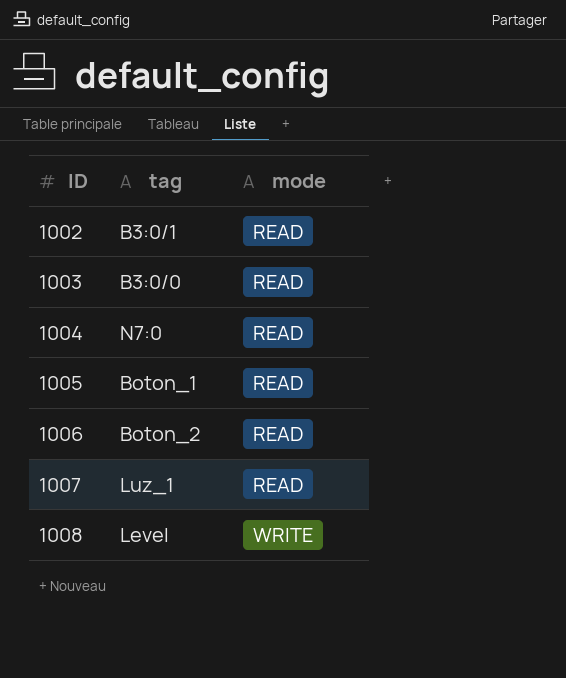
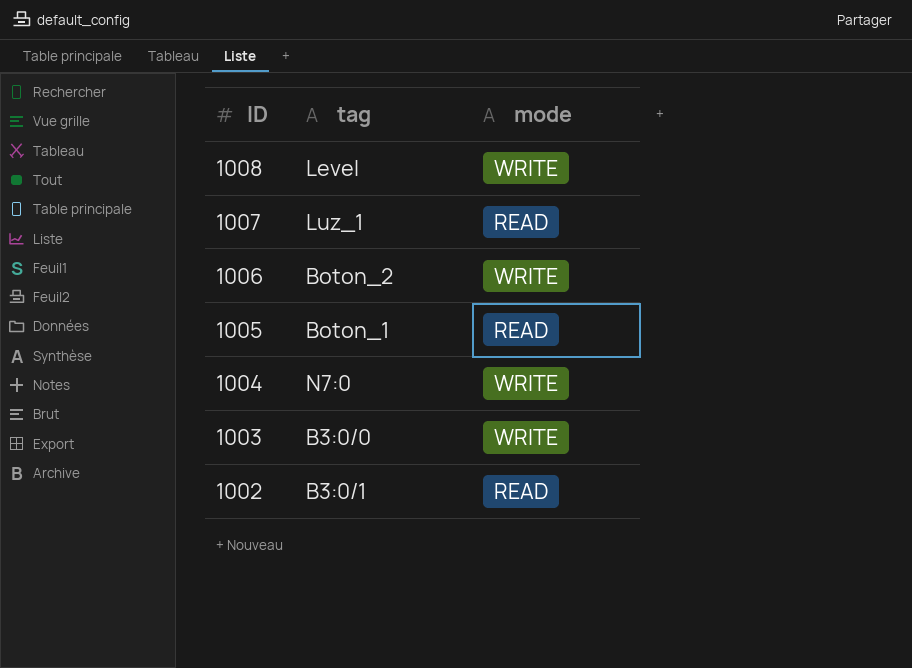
row order: ID ascending -> ID descending
1006 | mode: READ -> WRITE
1004 | mode: READ -> WRITE
1003 | mode: READ -> WRITE

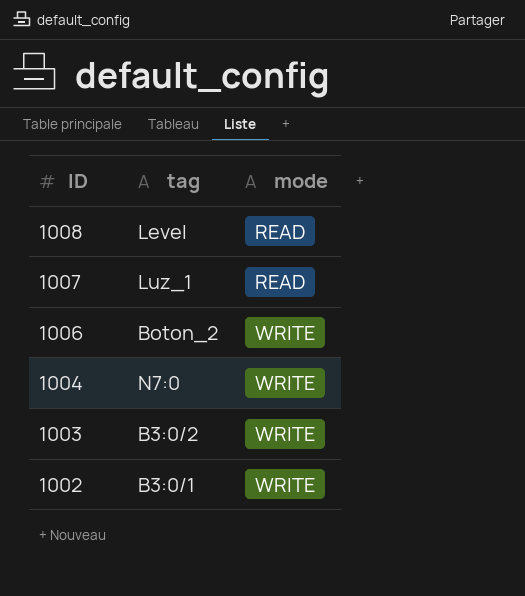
row 1005: Boton_1 | READ -> none
1008 | mode: WRITE -> READ
1003 | tag: B3:0/0 -> B3:0/2
1002 | mode: READ -> WRITE

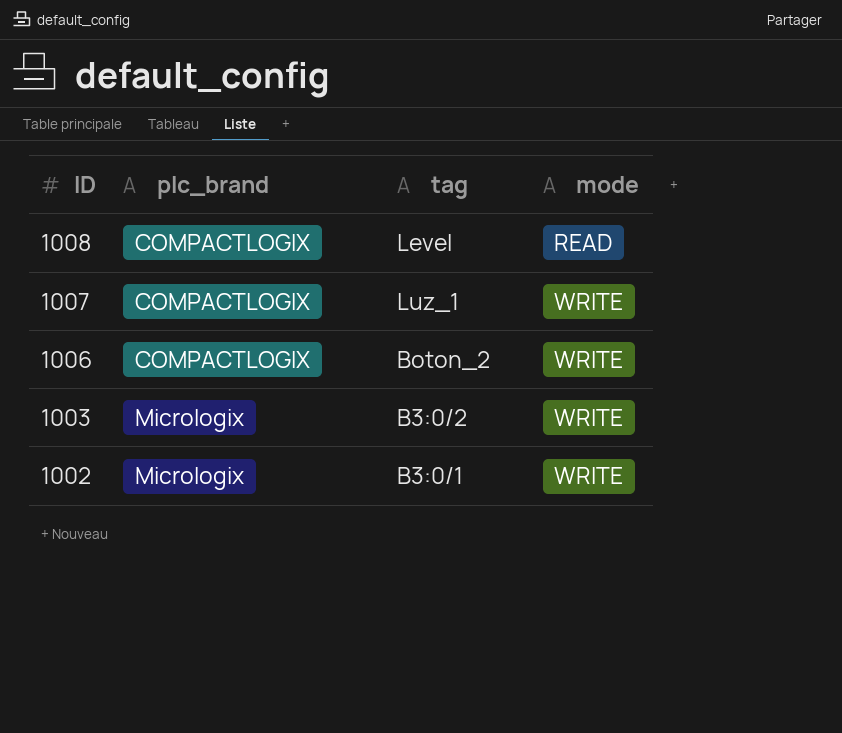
column plc_brand | position: none -> 2
row 1004: N7:0 | WRITE -> none
1007 | mode: READ -> WRITE

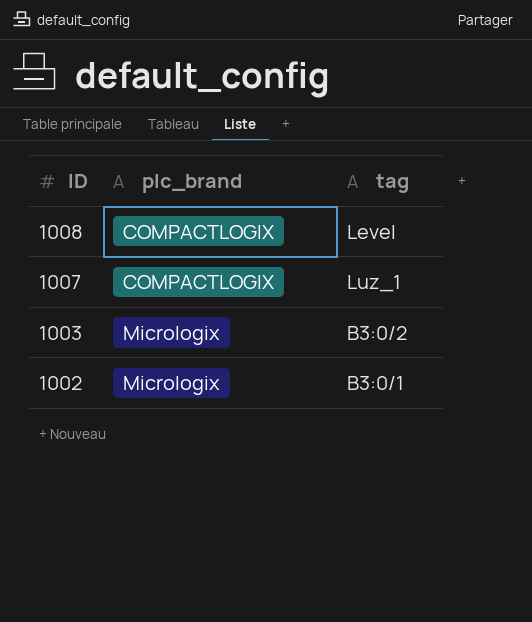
column mode | position: 4 -> none
row 1006: COMPACTLOGIX | Boton_2 | WRITE -> none

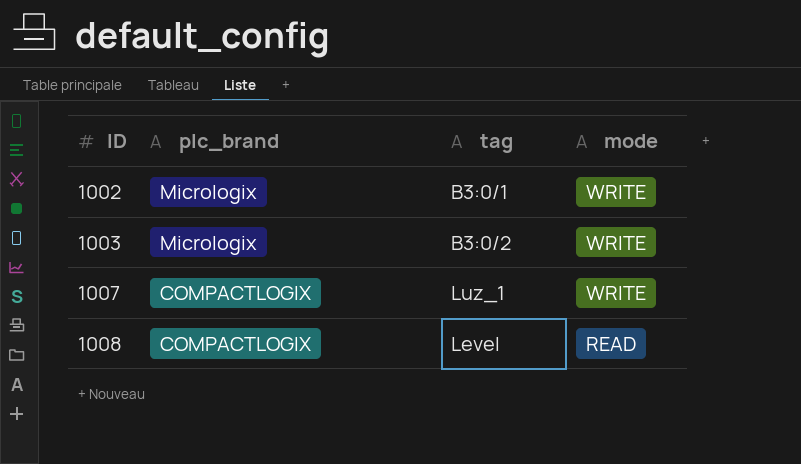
row order: ID descending -> ID ascending
column mode | position: none -> 4

